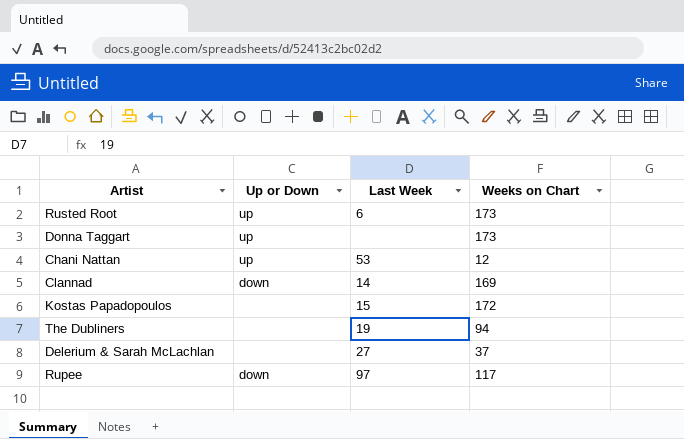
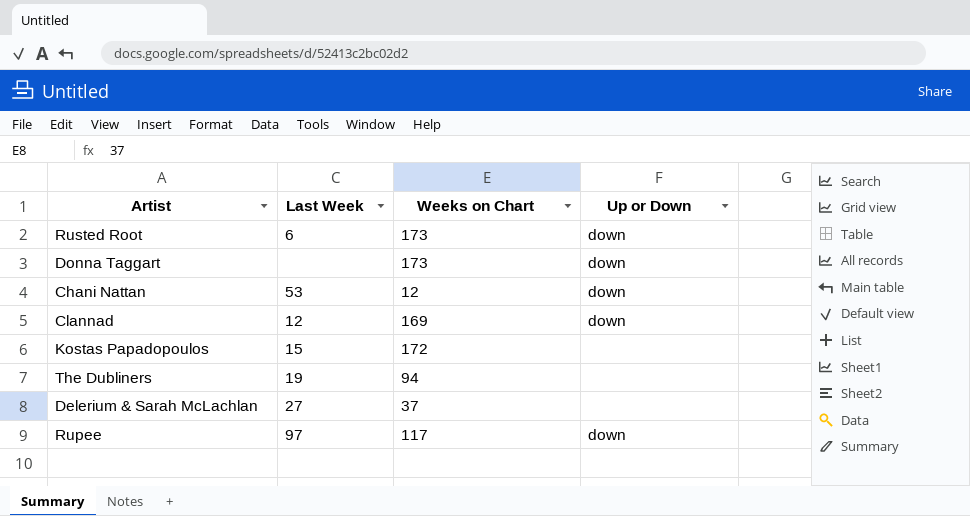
column Up or Down | position: 2 -> 4
Rusted Root | Up or Down: up -> down
Donna Taggart | Up or Down: up -> down
Chani Nattan | Up or Down: up -> down
Clannad | Last Week: 14 -> 12

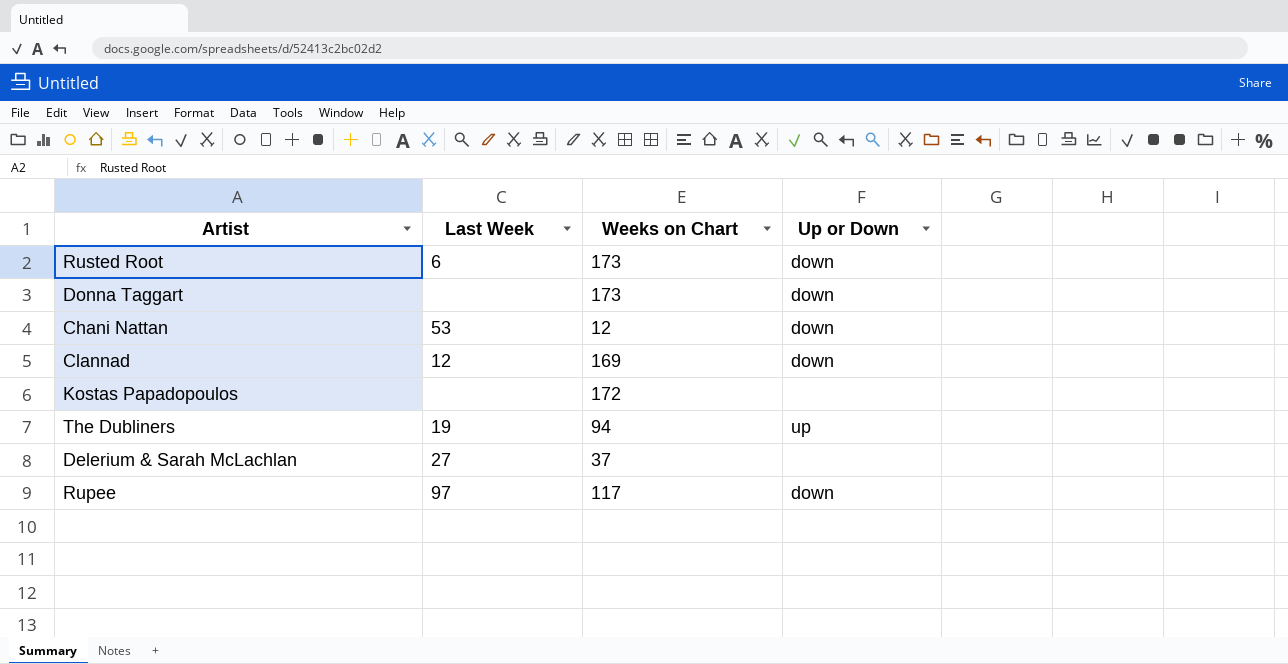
Kostas Papadopoulos | Last Week: 15 -> none
The Dubliners | Up or Down: none -> up

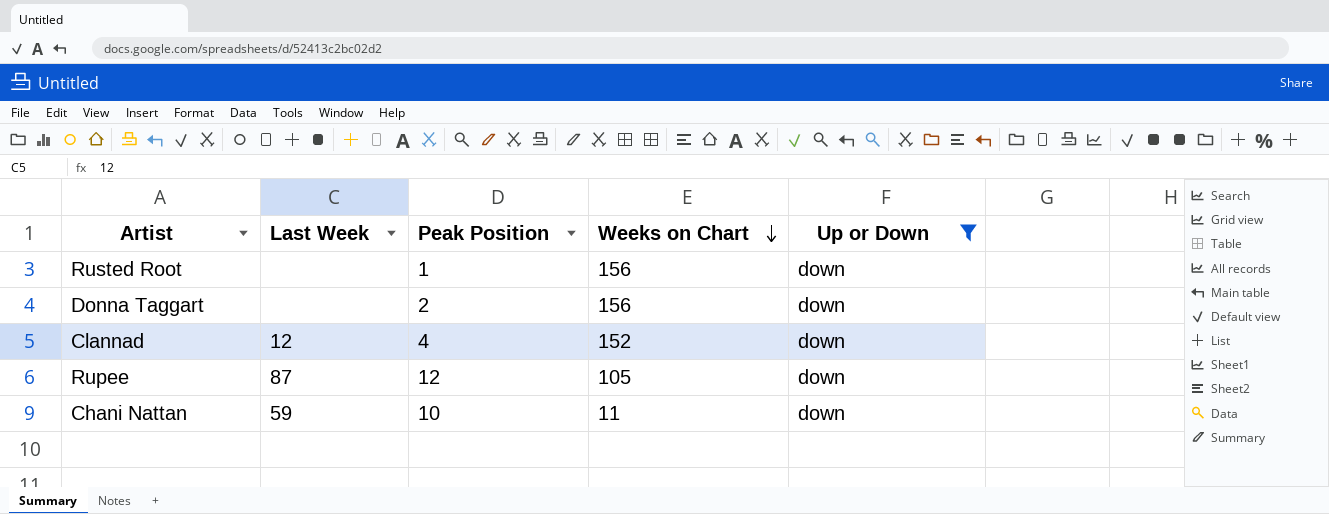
filter: none -> Up or Down = down
row order: none -> Weeks on Chart descending
column Peak Position | position: none -> 3
Rusted Root | Last Week: 6 -> none
Rusted Root | Weeks on Chart: 173 -> 156
Donna Taggart | Weeks on Chart: 173 -> 156
Clannad | Weeks on Chart: 169 -> 152
Rupee | Last Week: 97 -> 87
Rupee | Weeks on Chart: 117 -> 105
Chani Nattan | Last Week: 53 -> 59
Chani Nattan | Weeks on Chart: 12 -> 11

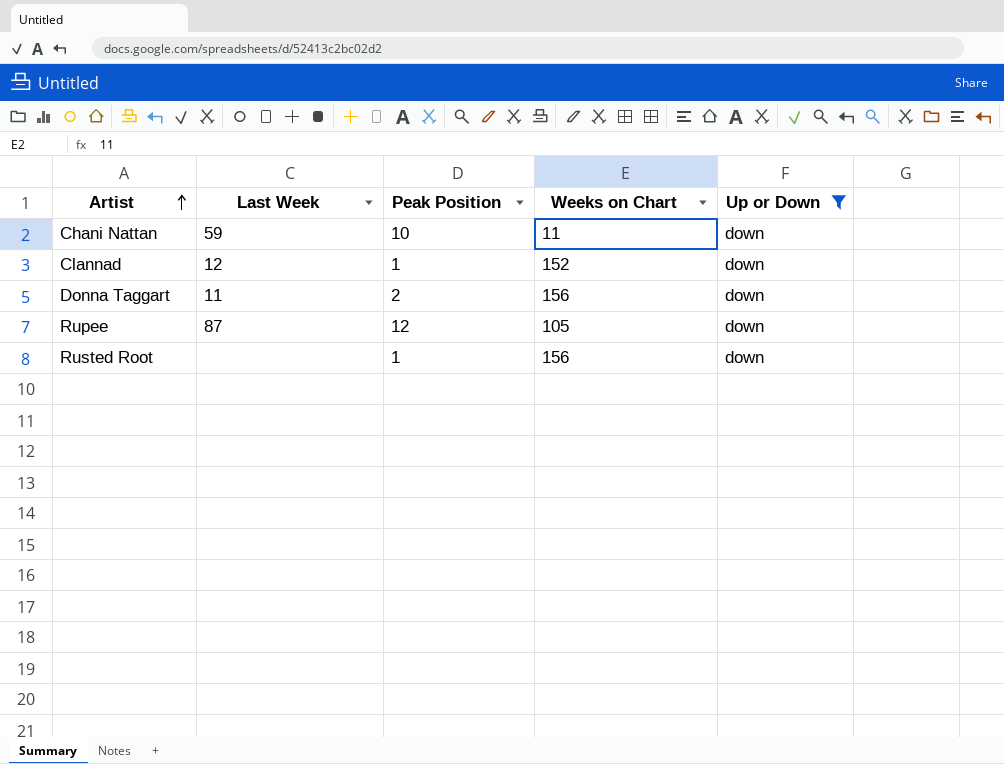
row order: Weeks on Chart descending -> Artist ascending
Clannad | Peak Position: 4 -> 1
Donna Taggart | Last Week: none -> 11

